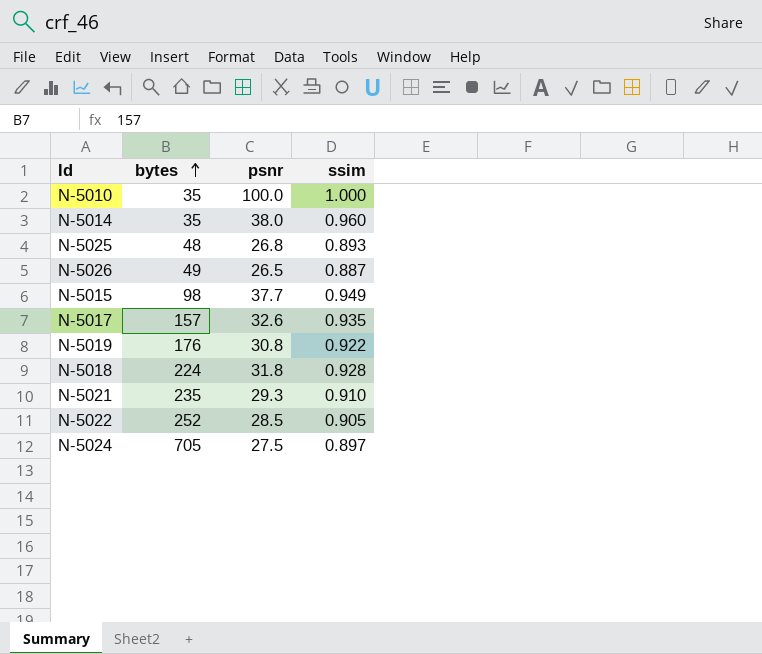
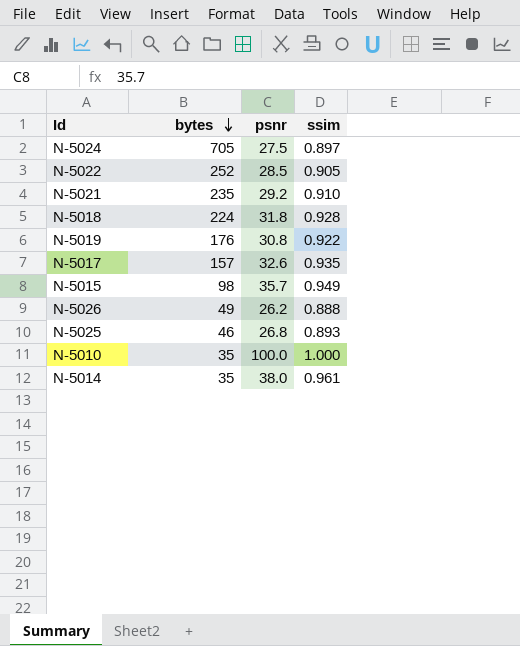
row order: bytes ascending -> bytes descending
N-5021 | psnr: 29.3 -> 29.2
N-5015 | psnr: 37.7 -> 35.7
N-5026 | psnr: 26.5 -> 26.2
N-5026 | ssim: 0.887 -> 0.888
N-5025 | bytes: 48 -> 46
N-5014 | ssim: 0.960 -> 0.961

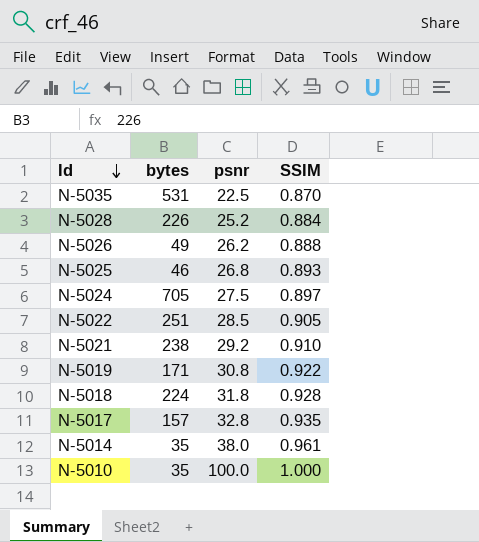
row order: bytes descending -> Id descending
column name: ssim -> SSIM
row N-5015: 98 | 35.7 | 0.949 -> none
row N-5035: none -> 531 | 22.5 | 0.870
row N-5028: none -> 226 | 25.2 | 0.884
N-5022 | bytes: 252 -> 251
N-5021 | bytes: 235 -> 238
N-5019 | bytes: 176 -> 171
N-5017 | psnr: 32.6 -> 32.8

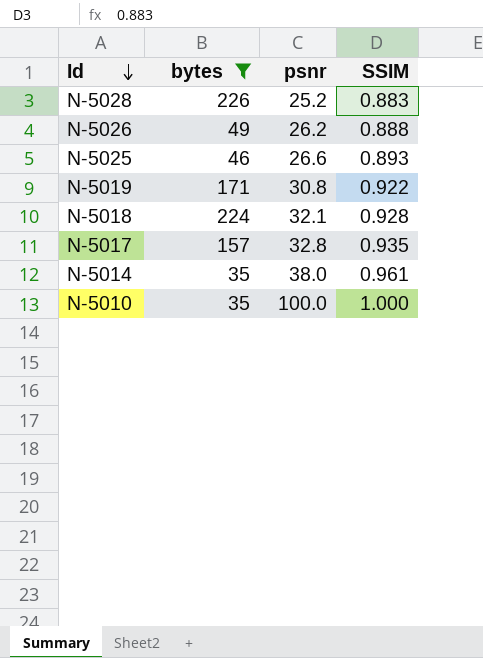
filter: none -> bytes <= 226
N-5028 | SSIM: 0.884 -> 0.883
N-5025 | psnr: 26.8 -> 26.6
N-5018 | psnr: 31.8 -> 32.1

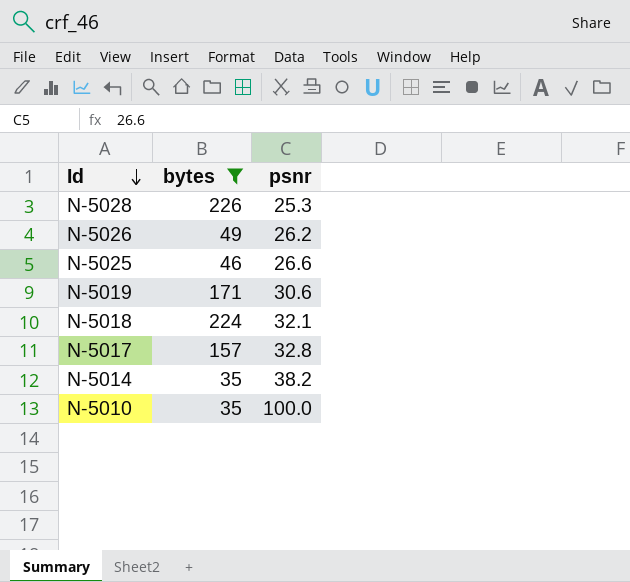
column SSIM | position: 4 -> none
N-5028 | psnr: 25.2 -> 25.3
N-5019 | psnr: 30.8 -> 30.6
N-5014 | psnr: 38.0 -> 38.2

